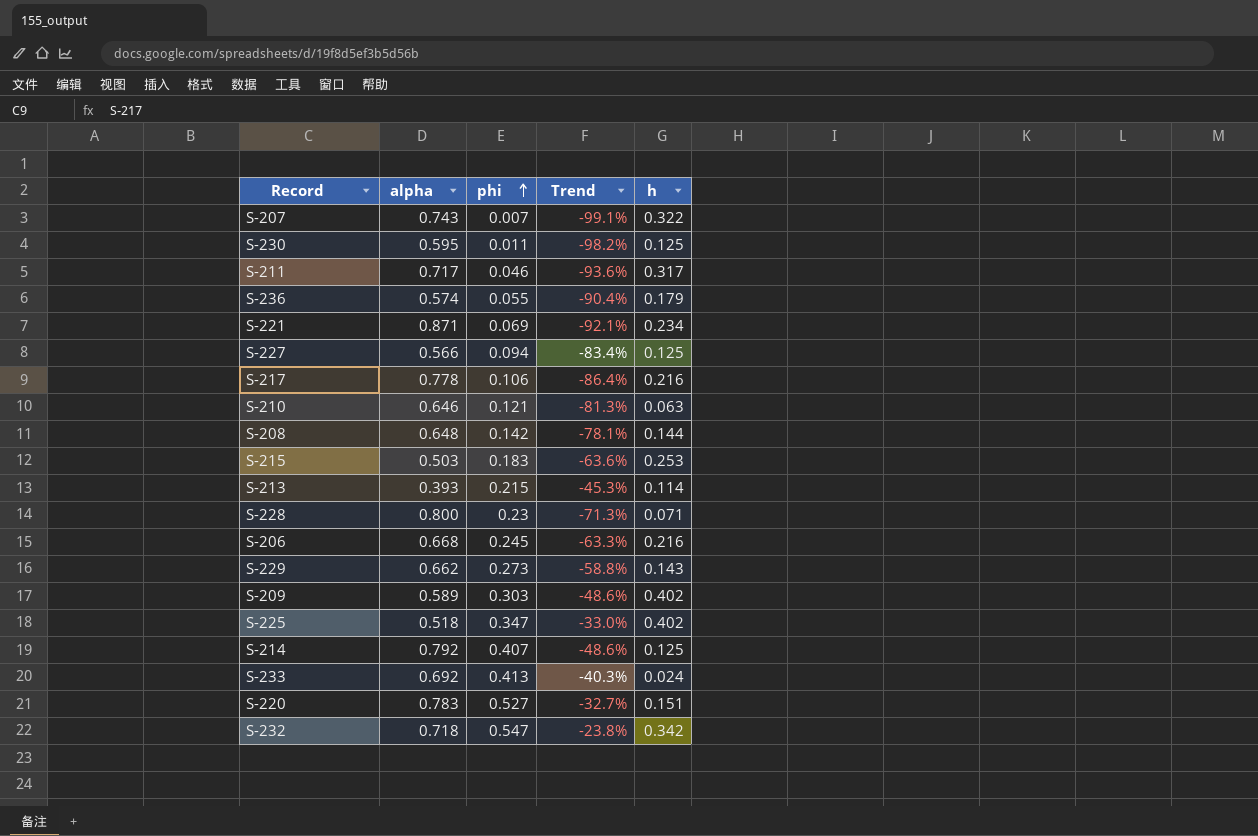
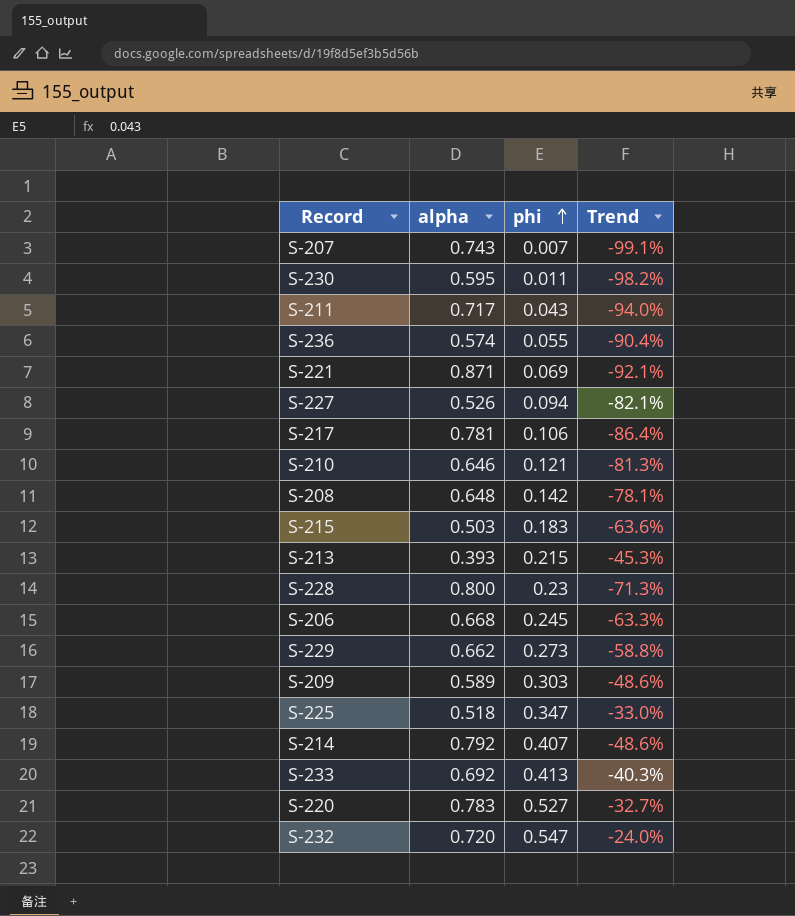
column h | position: 5 -> none
S-211 | phi: 0.046 -> 0.043
S-211 | Trend: -93.6% -> -94.0%
S-227 | alpha: 0.566 -> 0.526
S-227 | Trend: -83.4% -> -82.1%
S-217 | alpha: 0.778 -> 0.781
S-232 | alpha: 0.718 -> 0.720
S-232 | Trend: -23.8% -> -24.0%

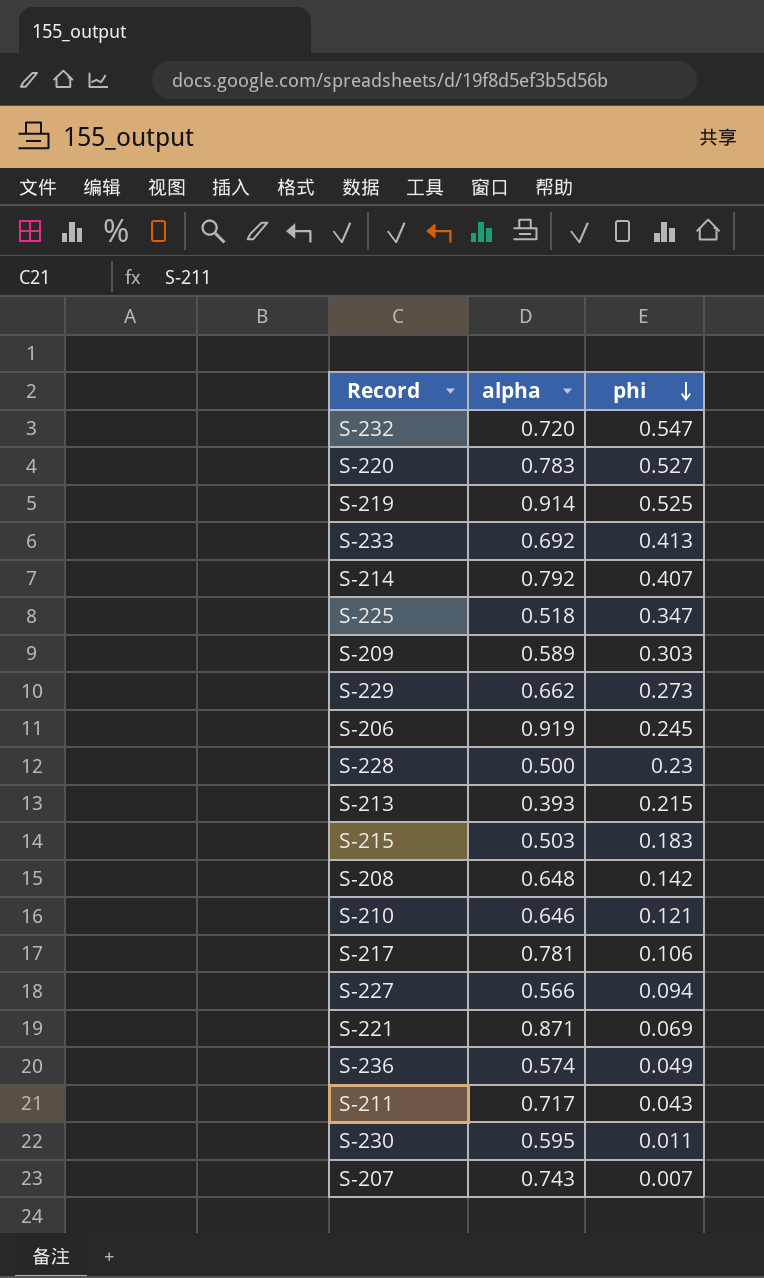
row order: phi ascending -> phi descending
column Trend | formula: ([phi] - [alpha]) / [alpha] -> none
row S-219: none -> 0.914 | 0.525
S-206 | alpha: 0.668 -> 0.919
S-228 | alpha: 0.800 -> 0.500
S-227 | alpha: 0.526 -> 0.566
S-236 | phi: 0.055 -> 0.049

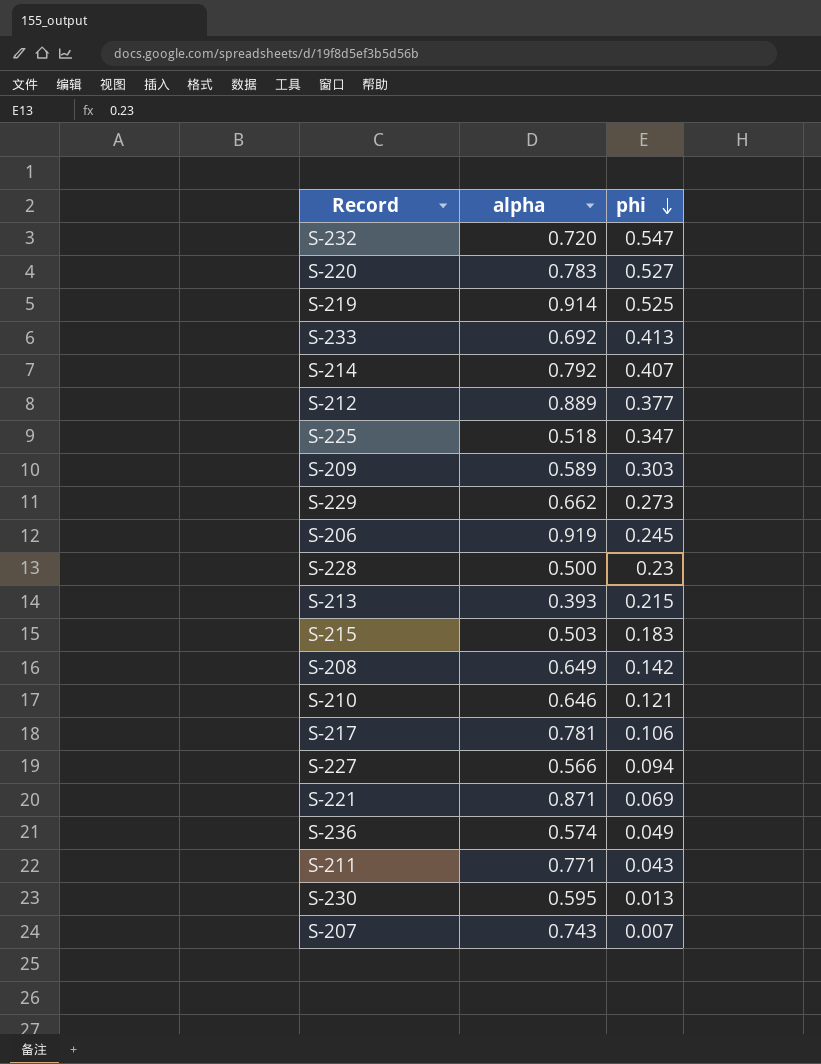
row S-212: none -> 0.889 | 0.377
S-208 | alpha: 0.648 -> 0.649
S-211 | alpha: 0.717 -> 0.771
S-230 | phi: 0.011 -> 0.013

